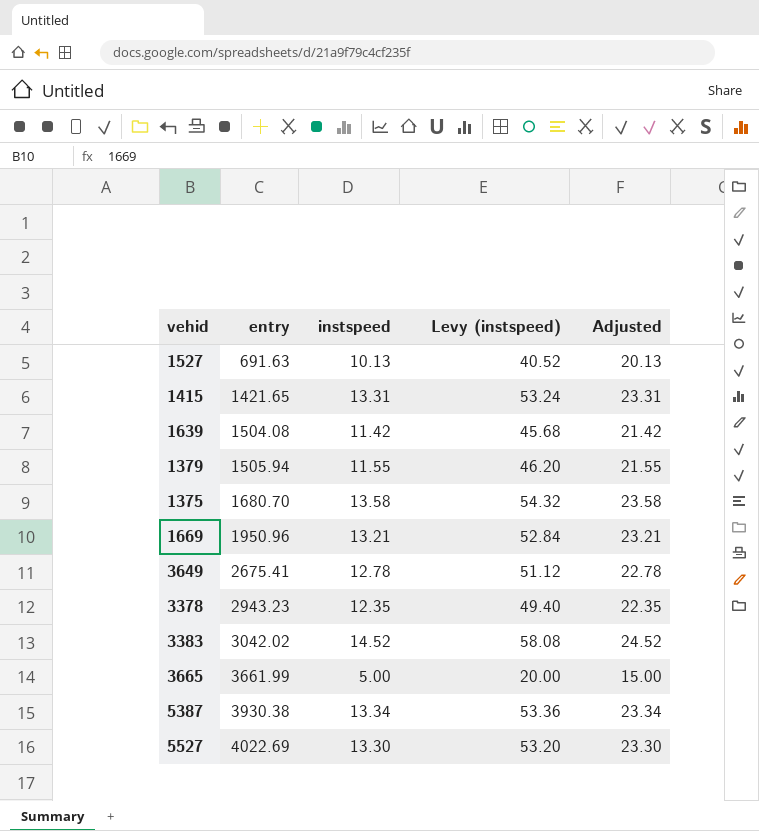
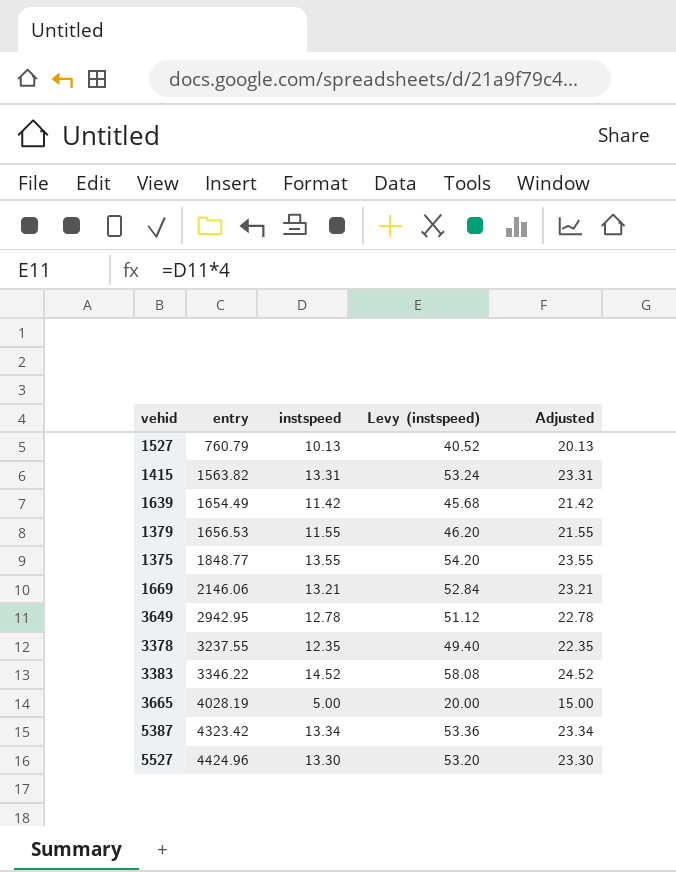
1527 | entry: 691.63 -> 760.79
1415 | entry: 1421.65 -> 1563.82
1639 | entry: 1504.08 -> 1654.49
1379 | entry: 1505.94 -> 1656.53
1375 | entry: 1680.70 -> 1848.77
1375 | instspeed: 13.58 -> 13.55
1375 | Levy (instspeed): 54.32 -> 54.20
1375 | Adjusted: 23.58 -> 23.55
1669 | entry: 1950.96 -> 2146.06
3649 | entry: 2675.41 -> 2942.95
3378 | entry: 2943.23 -> 3237.55
3383 | entry: 3042.02 -> 3346.22
3665 | entry: 3661.99 -> 4028.19
5387 | entry: 3930.38 -> 4323.42
5527 | entry: 4022.69 -> 4424.96

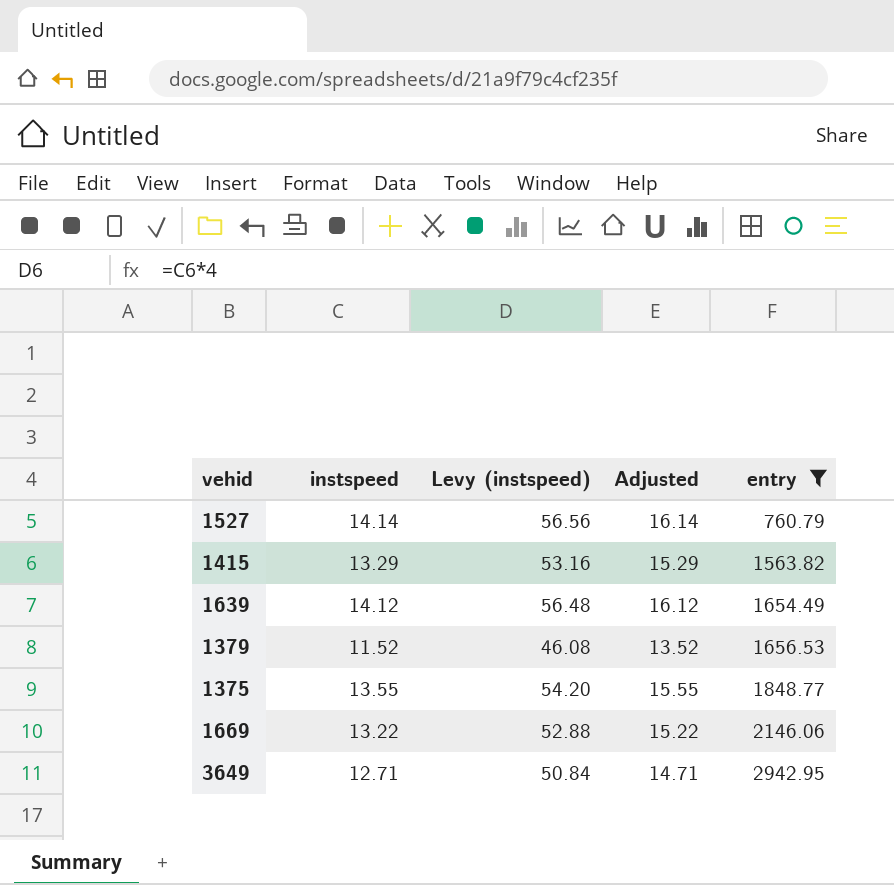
filter: none -> entry <= 2942.95
column Adjusted | formula: [instspeed] + 10 -> [instspeed] + 2
column entry | position: 2 -> 5
1527 | instspeed: 10.13 -> 14.14
1527 | Levy (instspeed): 40.52 -> 56.56
1415 | instspeed: 13.31 -> 13.29
1415 | Levy (instspeed): 53.24 -> 53.16
1639 | instspeed: 11.42 -> 14.12
1639 | Levy (instspeed): 45.68 -> 56.48
1379 | instspeed: 11.55 -> 11.52
1379 | Levy (instspeed): 46.20 -> 46.08
1669 | instspeed: 13.21 -> 13.22
1669 | Levy (instspeed): 52.84 -> 52.88
3649 | instspeed: 12.78 -> 12.71
3649 | Levy (instspeed): 51.12 -> 50.84

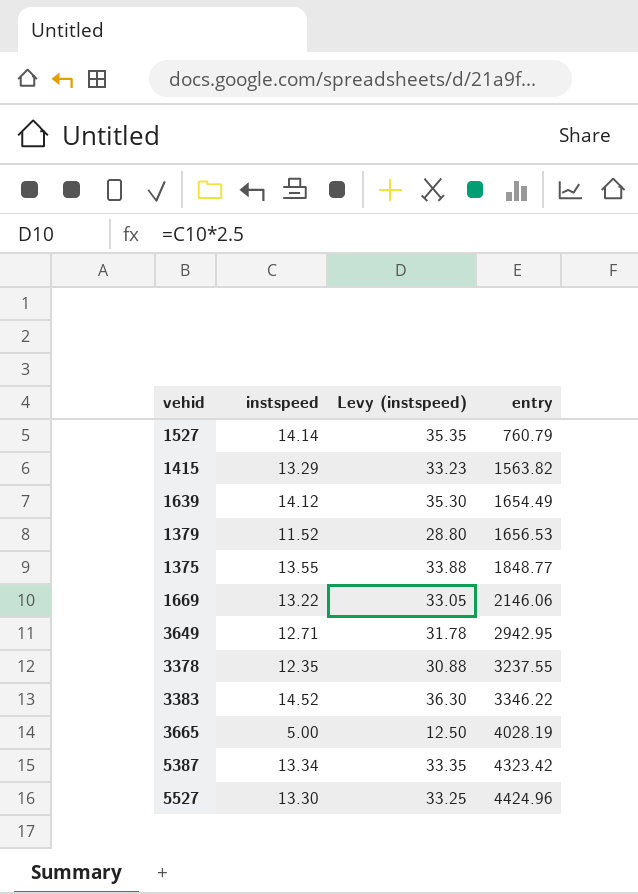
filter: entry <= 2942.95 -> none
column Adjusted | formula: [instspeed] + 2 -> none
column Levy (instspeed) | formula: [instspeed] * 4 -> [instspeed] * 2.5

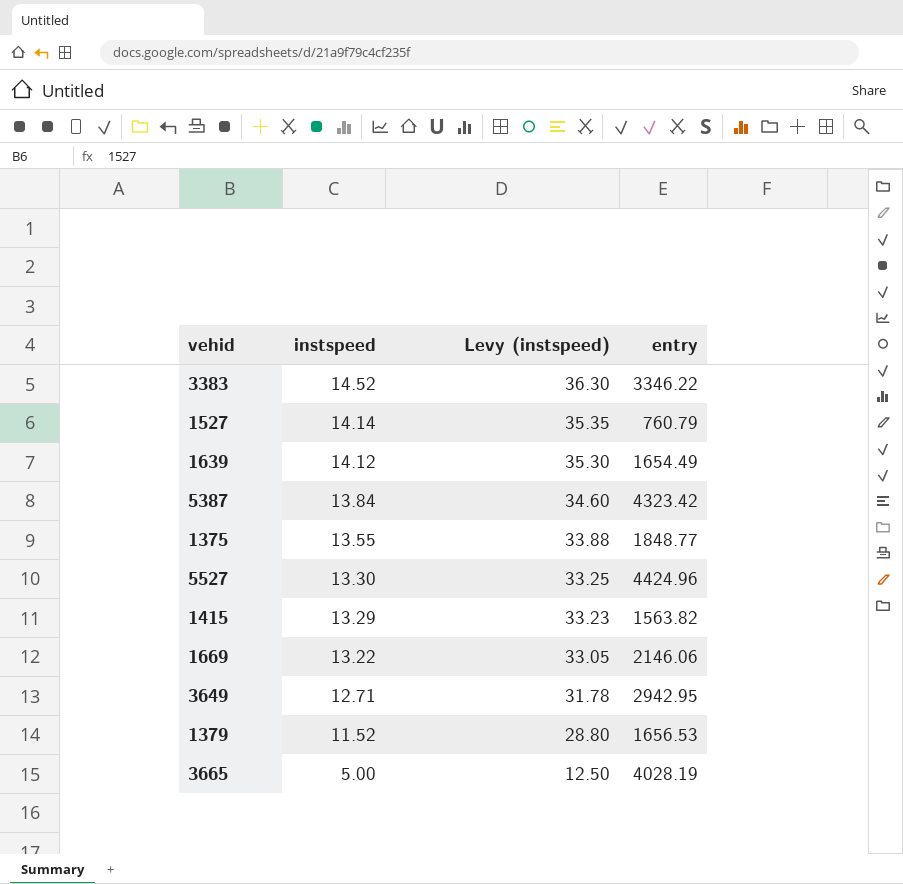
row order: entry ascending -> instspeed descending
row 3378: 12.35 | 30.88 | 3237.55 -> none
5387 | instspeed: 13.34 -> 13.84
5387 | Levy (instspeed): 33.35 -> 34.60

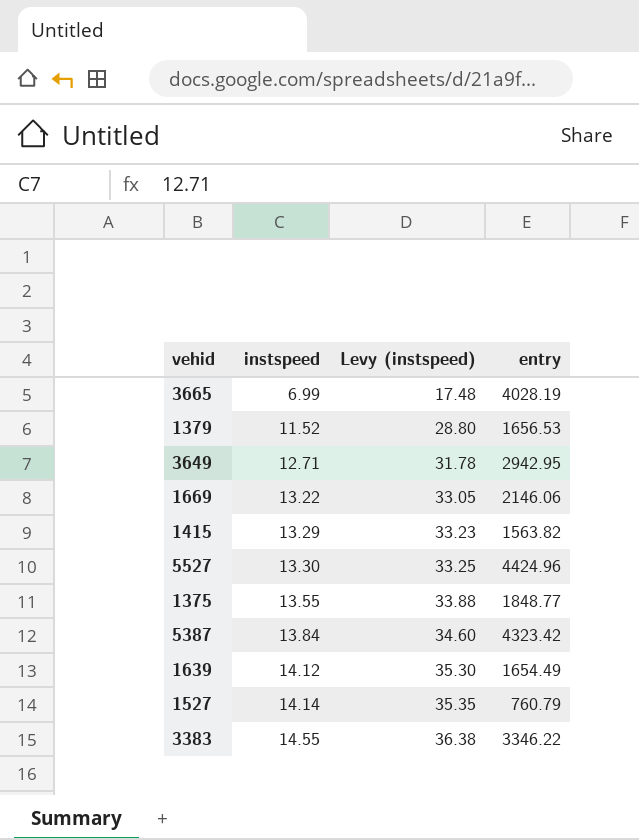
row order: instspeed descending -> instspeed ascending
3665 | instspeed: 5.00 -> 6.99
3665 | Levy (instspeed): 12.50 -> 17.48
3383 | instspeed: 14.52 -> 14.55
3383 | Levy (instspeed): 36.30 -> 36.38

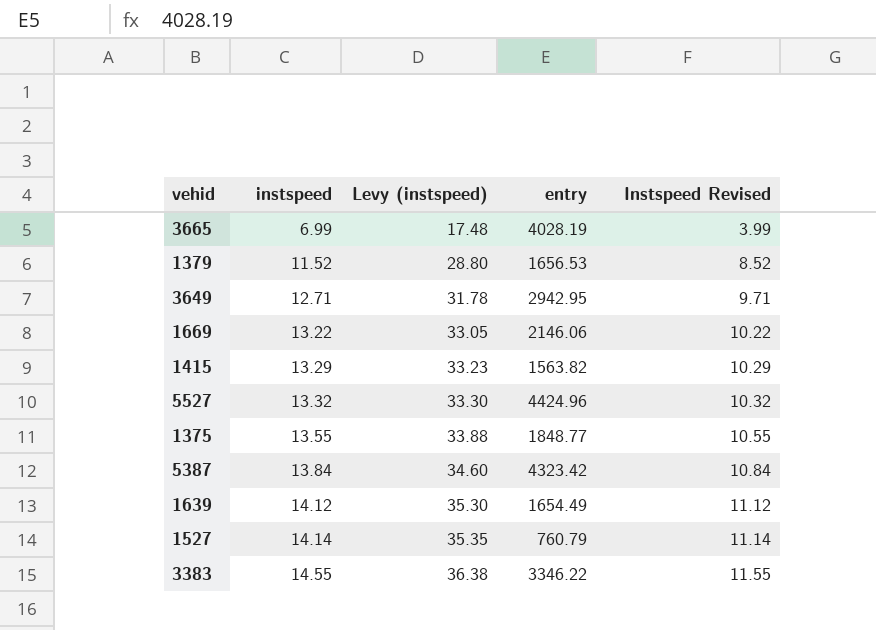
column Instspeed Revised | formula: none -> [instspeed] - 3
5527 | instspeed: 13.30 -> 13.32
5527 | Levy (instspeed): 33.25 -> 33.30

